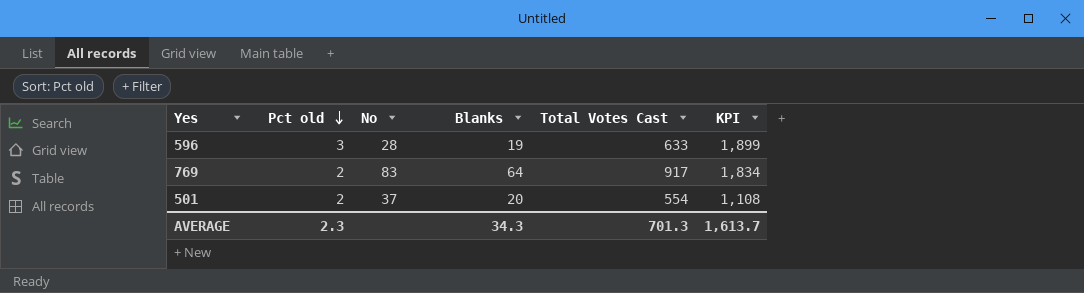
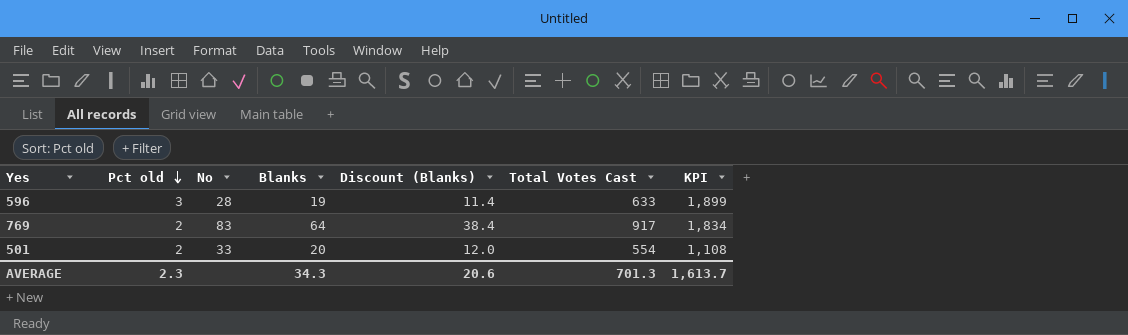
column Discount (Blanks) | formula: none -> [Blanks] * 0.6
501 | No: 37 -> 33

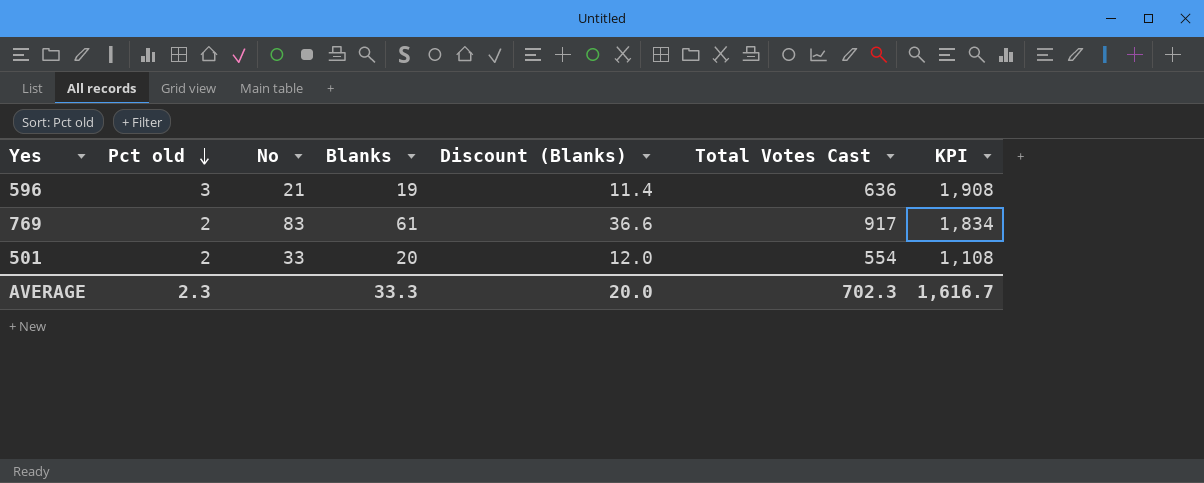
596 | No: 28 -> 21
596 | Total Votes Cast: 633 -> 636
596 | KPI: 1,899 -> 1,908
769 | Blanks: 64 -> 61
769 | Discount (Blanks): 38.4 -> 36.6
AVERAGE | Blanks: 34.3 -> 33.3
AVERAGE | Discount (Blanks): 20.6 -> 20.0
AVERAGE | Total Votes Cast: 701.3 -> 702.3
AVERAGE | KPI: 1,613.7 -> 1,616.7

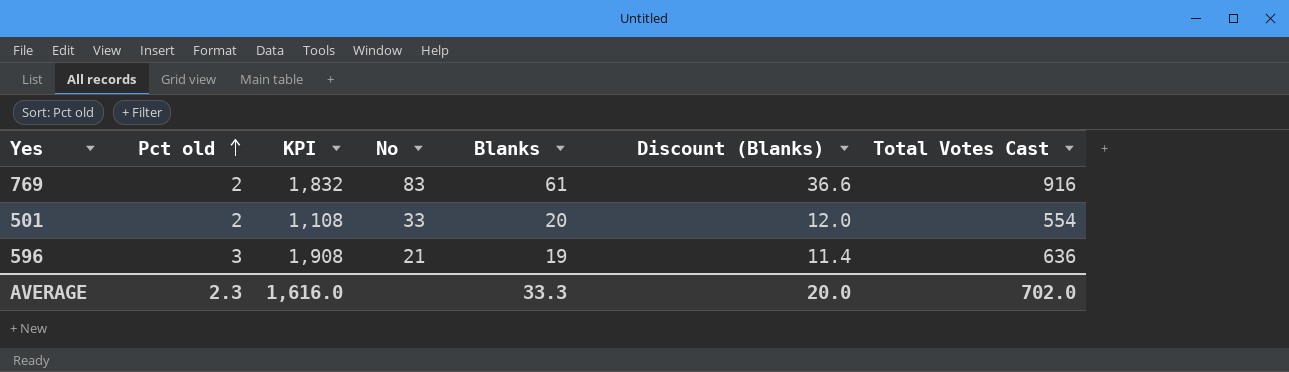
row order: Pct old descending -> Pct old ascending
column KPI | position: 7 -> 3
769 | KPI: 1,834 -> 1,832
769 | Total Votes Cast: 917 -> 916
AVERAGE | KPI: 1,616.7 -> 1,616.0
AVERAGE | Total Votes Cast: 702.3 -> 702.0

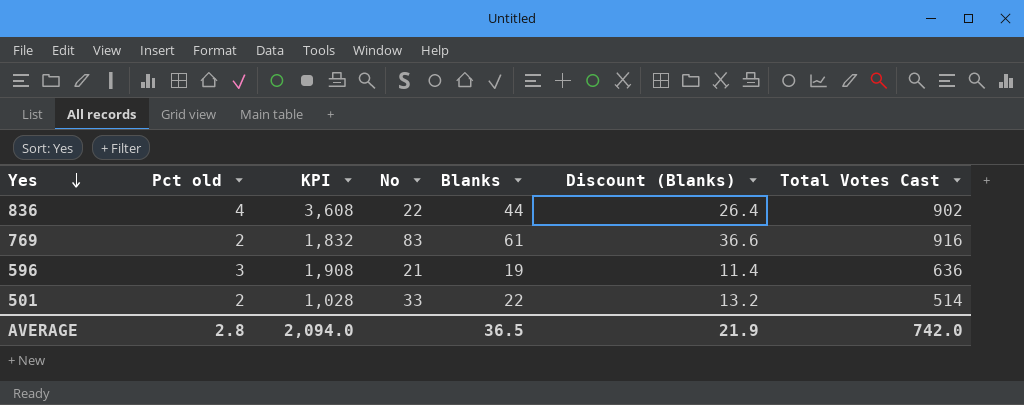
row order: Pct old ascending -> Yes descending
row 836: none -> 4 | 3,608 | 22 | 44 | 26.4 | 902
501 | KPI: 1,108 -> 1,028
501 | Blanks: 20 -> 22
501 | Discount (Blanks): 12.0 -> 13.2
501 | Total Votes Cast: 554 -> 514
AVERAGE | Pct old: 2.3 -> 2.8
AVERAGE | KPI: 1,616.0 -> 2,094.0
AVERAGE | Blanks: 33.3 -> 36.5
AVERAGE | Discount (Blanks): 20.0 -> 21.9
AVERAGE | Total Votes Cast: 702.0 -> 742.0

